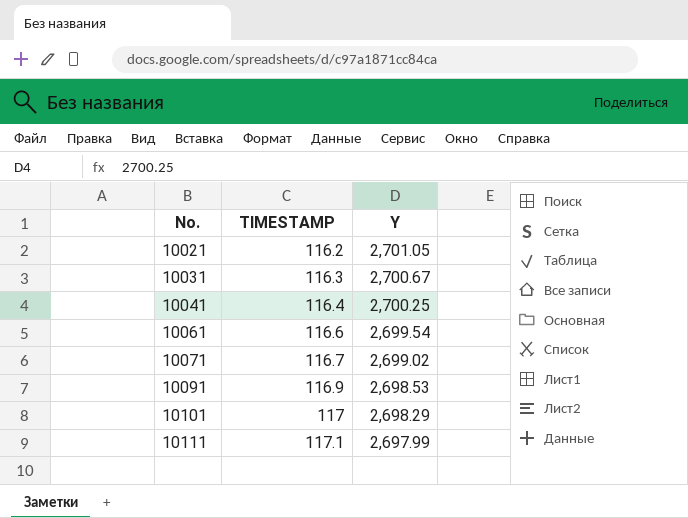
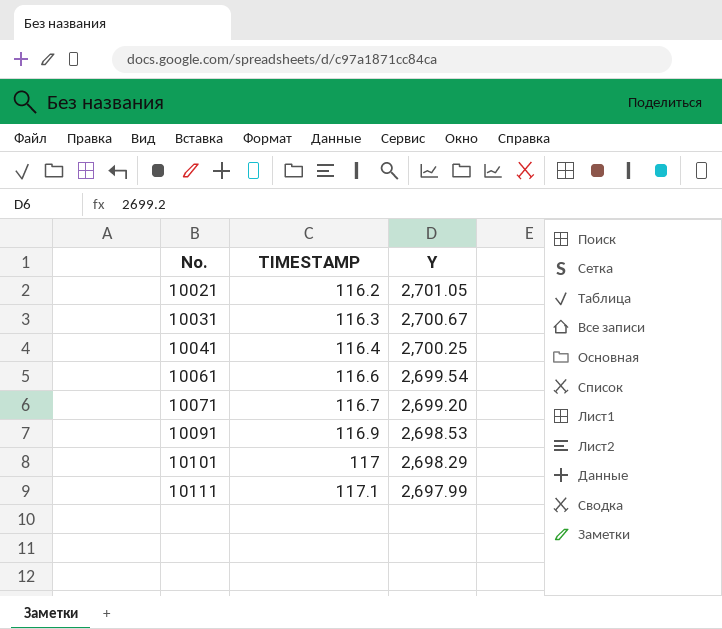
10071 | Y: 2,699.02 -> 2,699.20

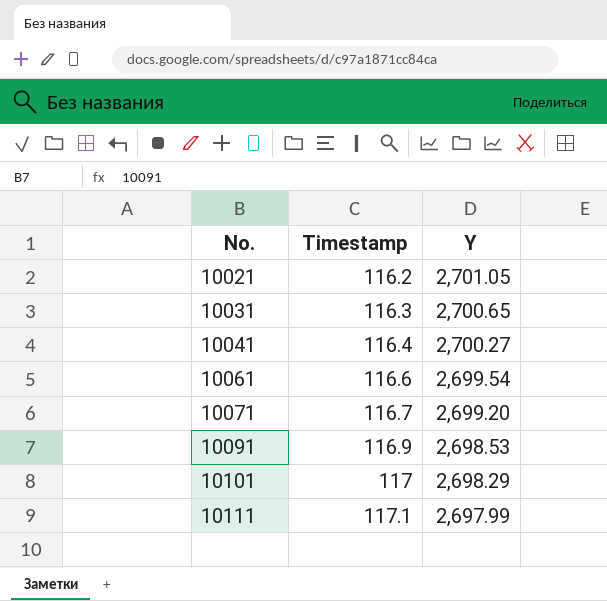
column name: TIMESTAMP -> Timestamp
10031 | Y: 2,700.67 -> 2,700.65
10041 | Y: 2,700.25 -> 2,700.27

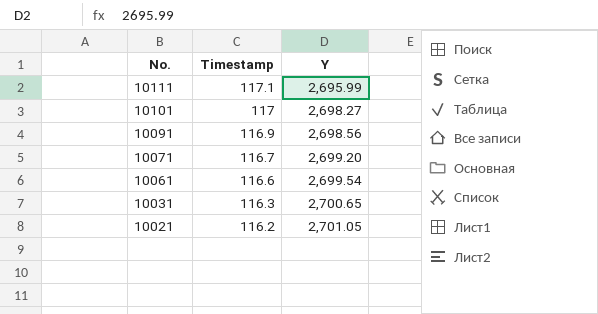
row order: No. ascending -> No. descending
row 10041: 116.4 | 2,700.27 -> none
10111 | Y: 2,697.99 -> 2,695.99
10101 | Y: 2,698.29 -> 2,698.27
10091 | Y: 2,698.53 -> 2,698.56

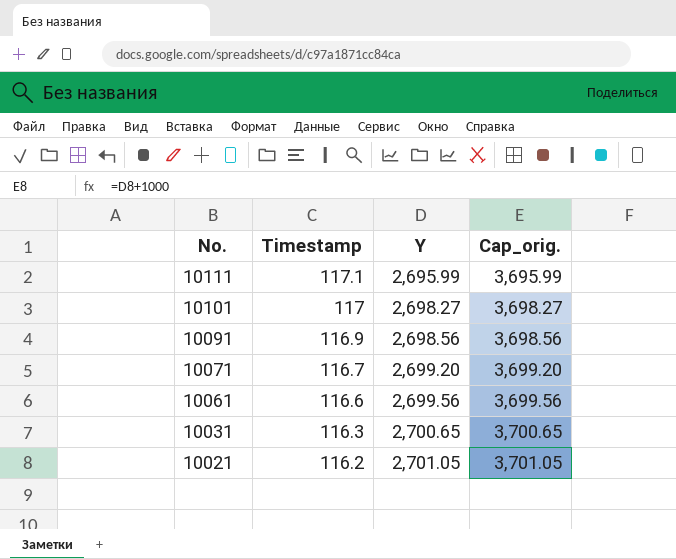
column Cap_orig. | formula: none -> [Y] + 1000
10061 | Y: 2,699.54 -> 2,699.56

